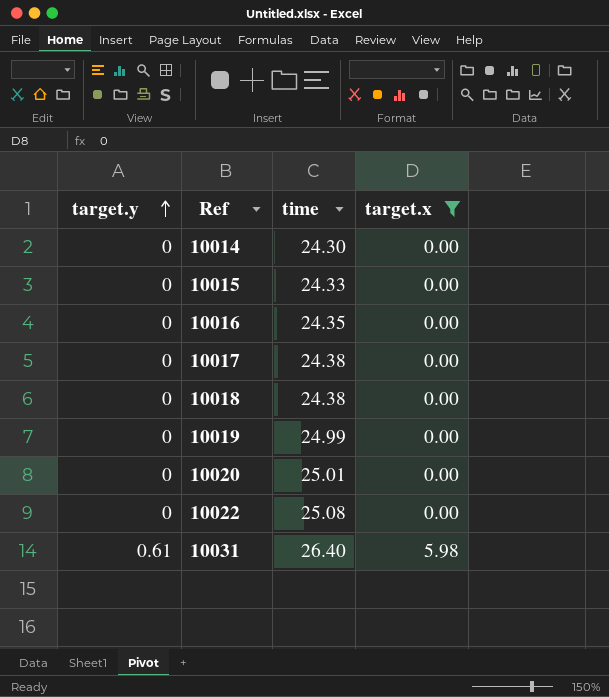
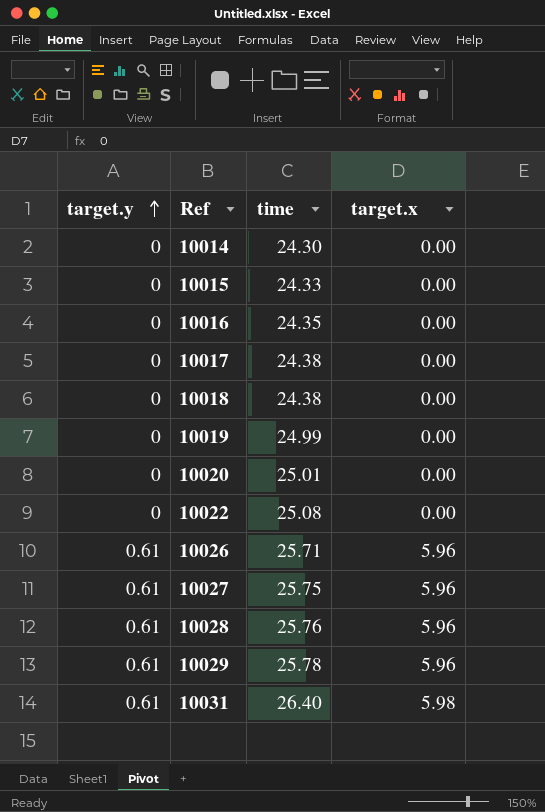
filter: target.x != 5.96 -> none

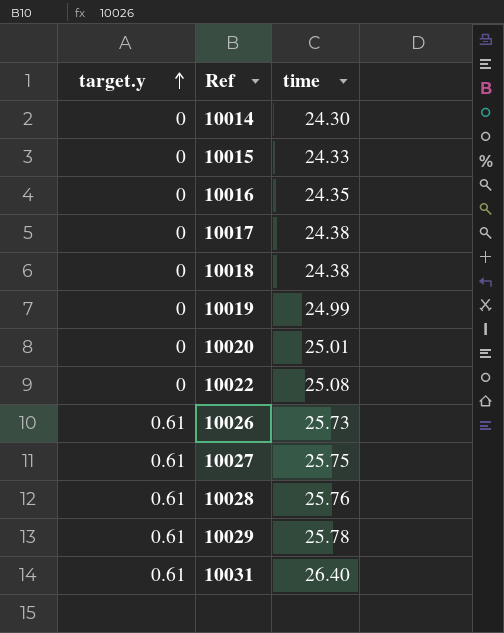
column target.x | position: 4 -> none
10026 | time: 25.71 -> 25.73

